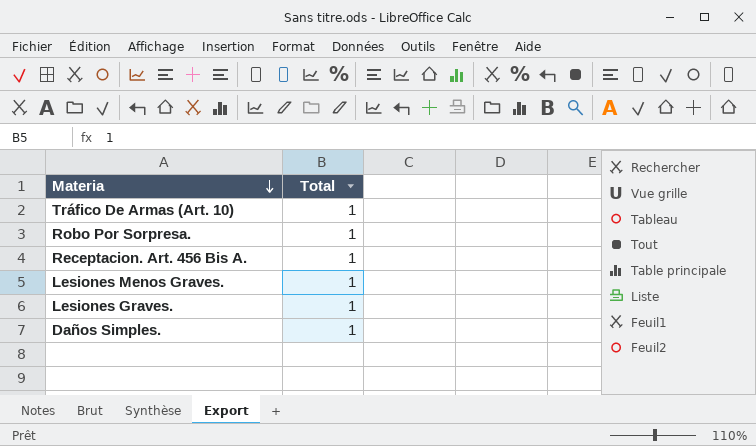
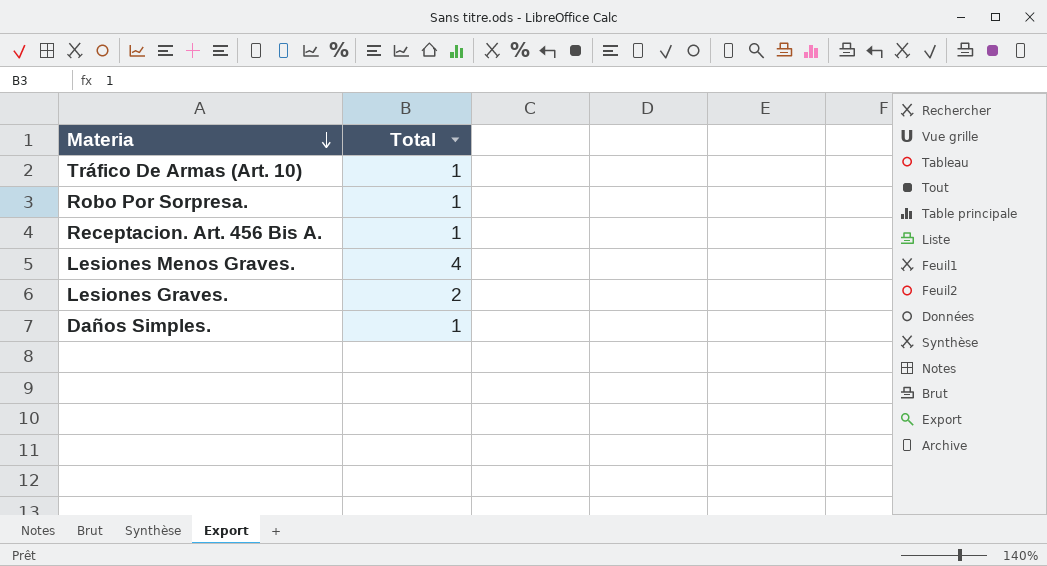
Lesiones Menos Graves. | Total: 1 -> 4
Lesiones Graves. | Total: 1 -> 2

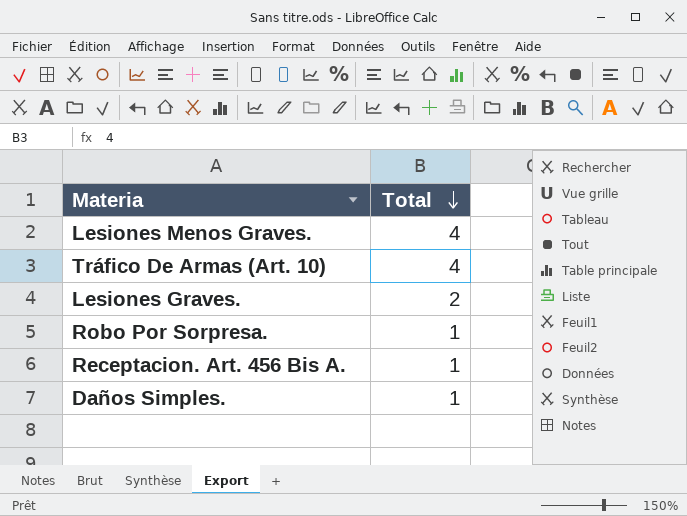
row order: Materia descending -> Total descending
Tráfico De Armas (Art. 10) | Total: 1 -> 4

